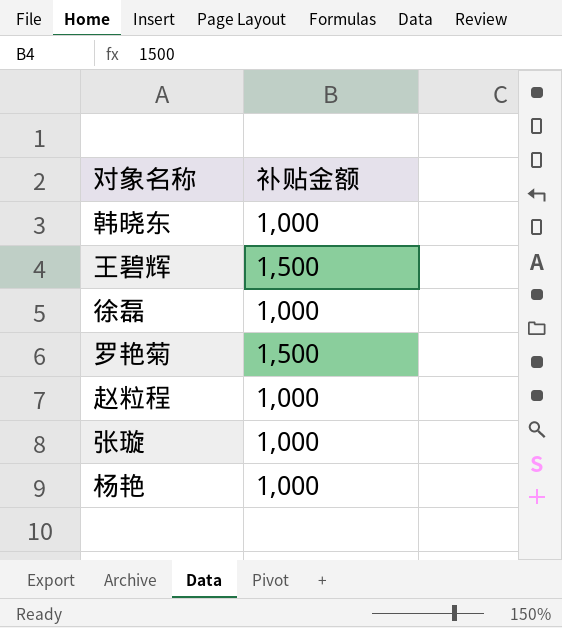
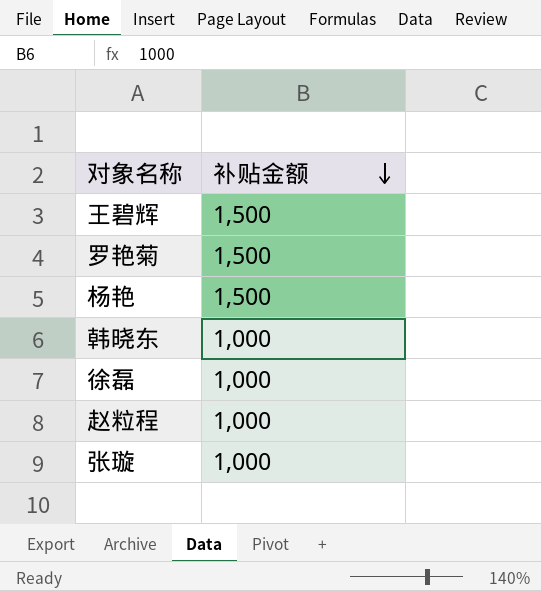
row order: none -> 补贴金额 descending
杨艳 | 补贴金额: 1,000 -> 1,500

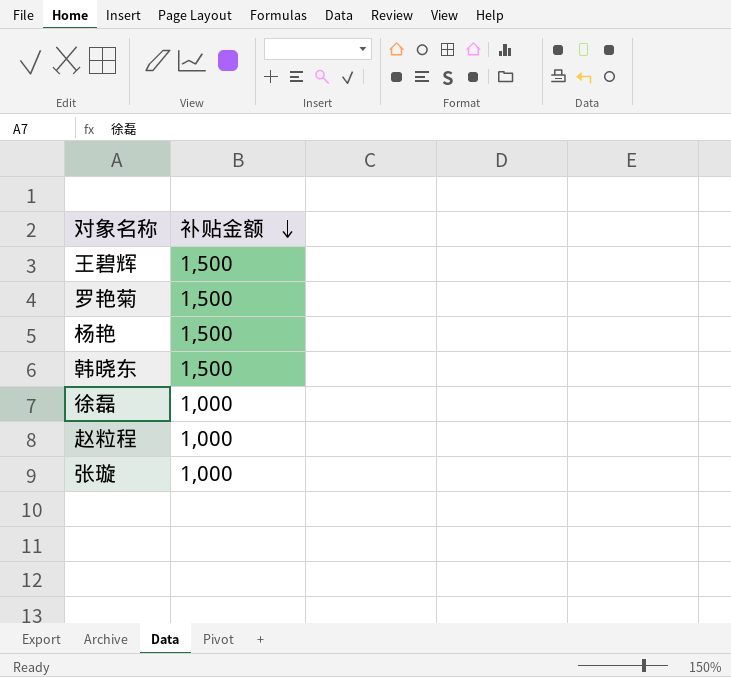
韩晓东 | 补贴金额: 1,000 -> 1,500

